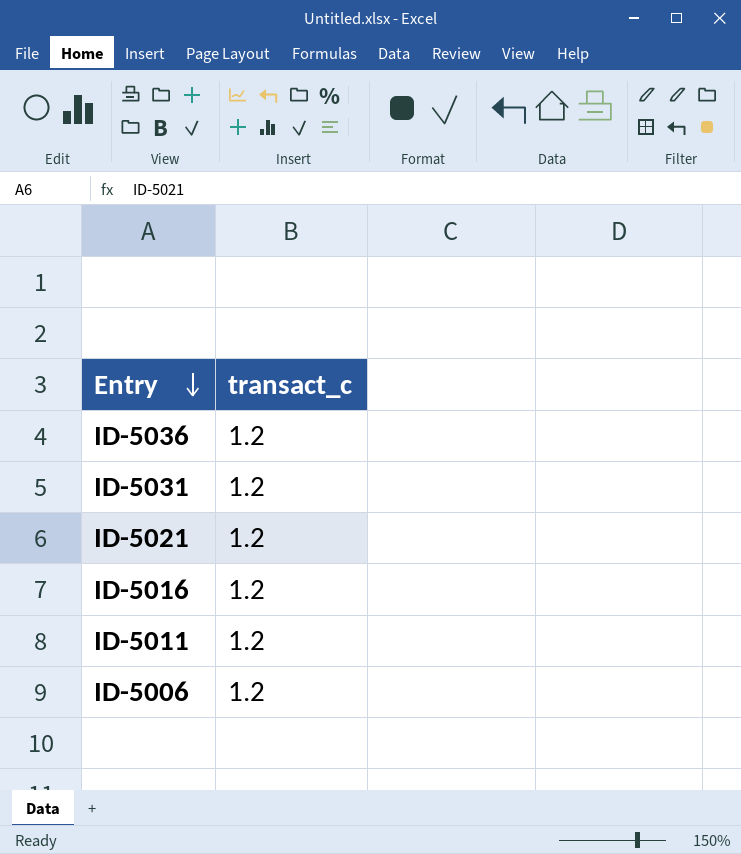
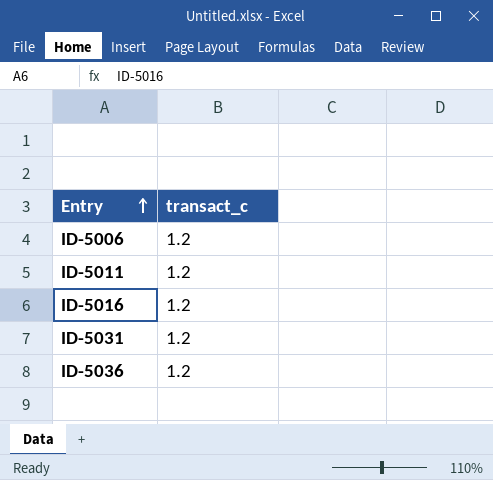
row order: Entry descending -> Entry ascending
row ID-5021: 1.2 -> none

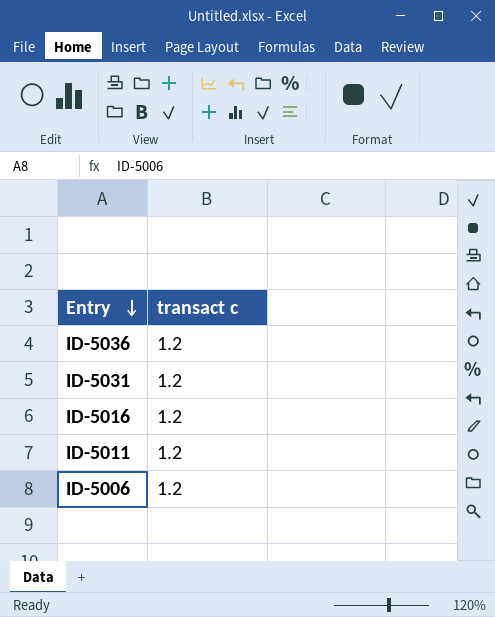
row order: Entry ascending -> Entry descending
column name: transact_c -> transact c

